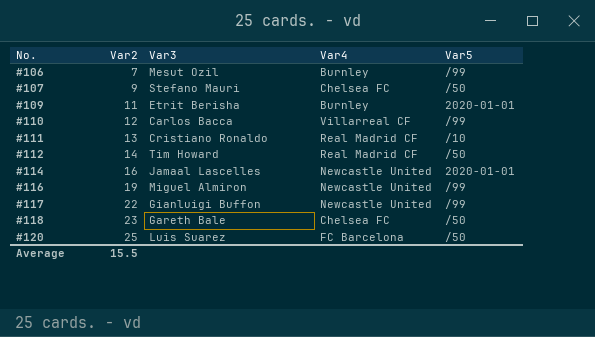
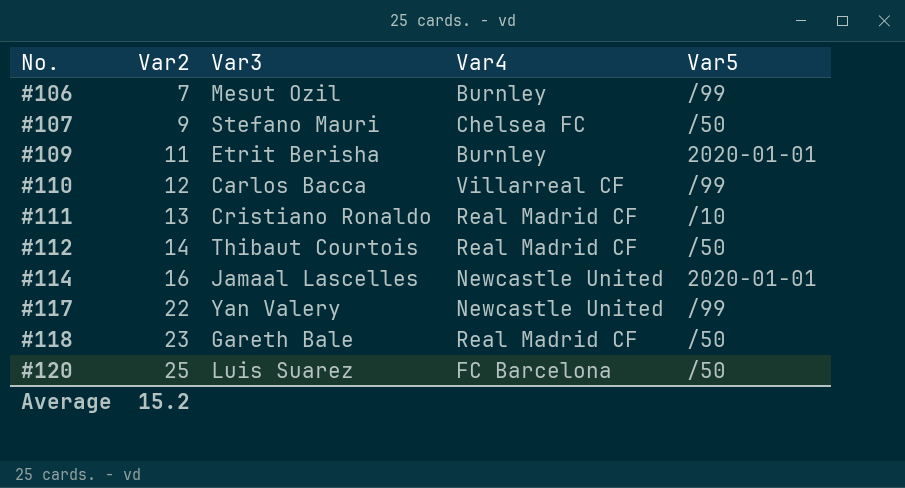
row #116: 19 | Miguel Almiron | Newcastle United | /99 -> none
#112 | Var3: Tim Howard -> Thibaut Courtois
#117 | Var3: Gianluigi Buffon -> Yan Valery
#118 | Var4: Chelsea FC -> Real Madrid CF
Average | Var2: 15.5 -> 15.2

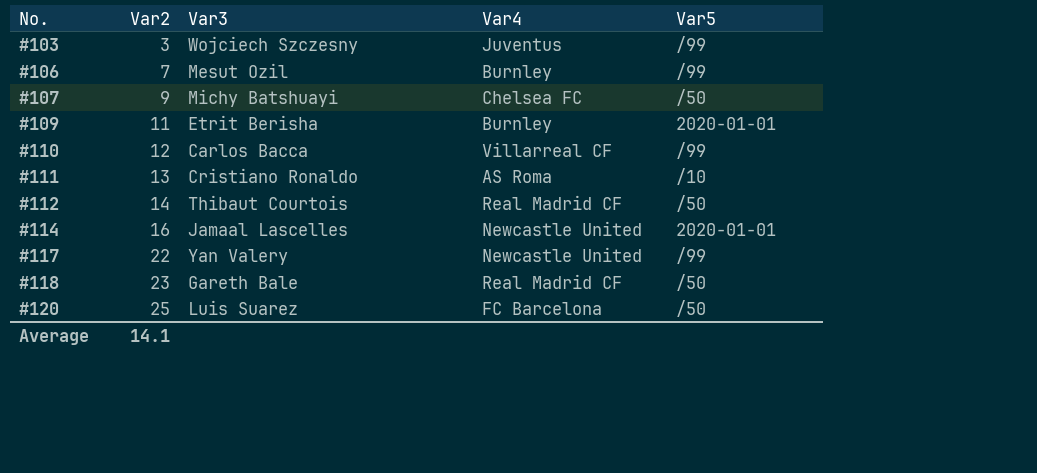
row #103: none -> 3 | Wojciech Szczesny | Juventus | /99
#107 | Var3: Stefano Mauri -> Michy Batshuayi
#111 | Var4: Real Madrid CF -> AS Roma
Average | Var2: 15.2 -> 14.1

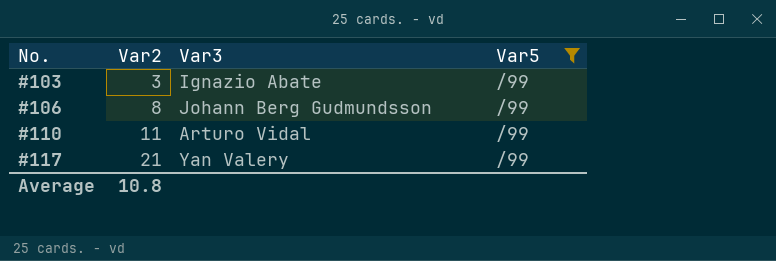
filter: none -> Var5 = /99
column Var4 | position: 4 -> none
#103 | Var3: Wojciech Szczesny -> Ignazio Abate
#106 | Var2: 7 -> 8
#106 | Var3: Mesut Ozil -> Johann Berg Gudmundsson
#110 | Var2: 12 -> 11
#110 | Var3: Carlos Bacca -> Arturo Vidal
#117 | Var2: 22 -> 21
Average | Var2: 14.1 -> 10.8

